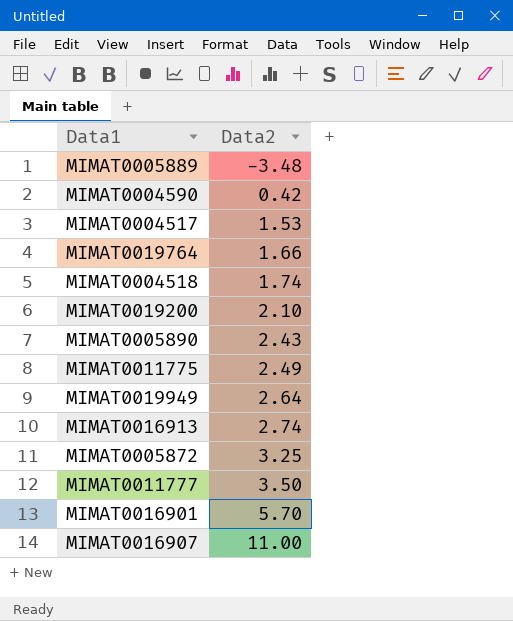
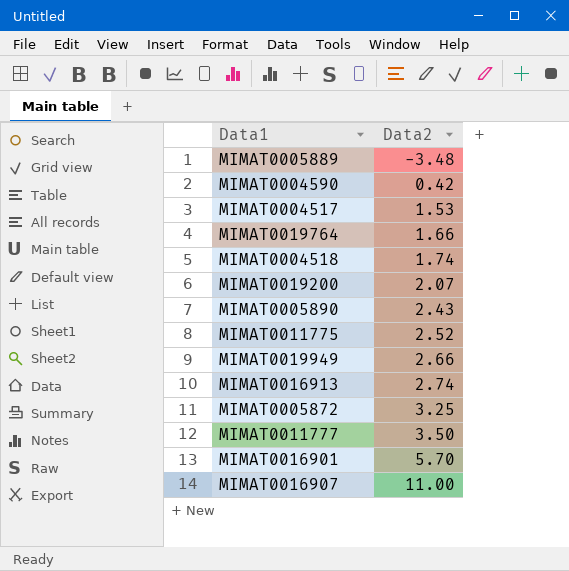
MIMAT0019200 | Data2: 2.10 -> 2.07
MIMAT0011775 | Data2: 2.49 -> 2.52
MIMAT0019949 | Data2: 2.64 -> 2.66

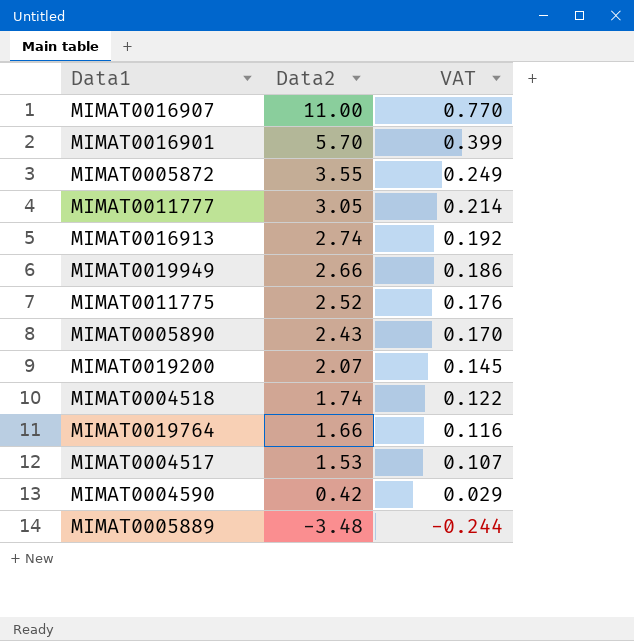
row order: Data2 ascending -> Data2 descending
column VAT | formula: none -> [Data2] * 0.07
MIMAT0005872 | Data2: 3.25 -> 3.55
MIMAT0011777 | Data2: 3.50 -> 3.05

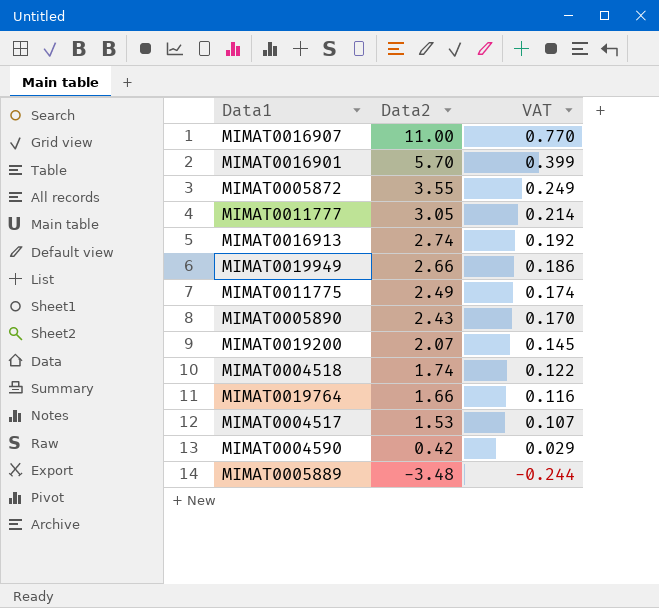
MIMAT0011775 | Data2: 2.52 -> 2.49
MIMAT0011775 | VAT: 0.176 -> 0.174

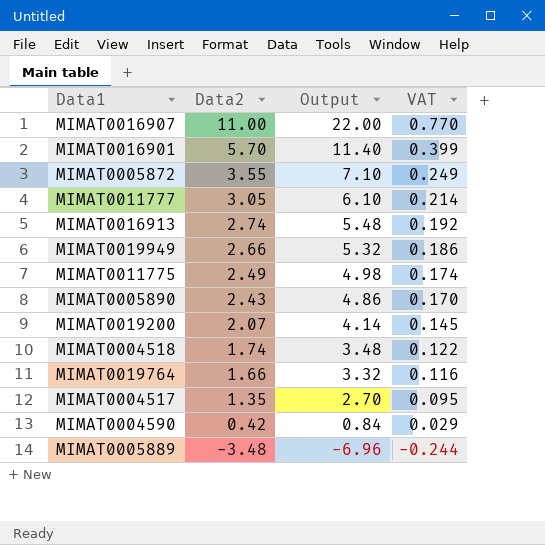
column Output | formula: none -> [Data2] * 2
MIMAT0004517 | Data2: 1.53 -> 1.35
MIMAT0004517 | VAT: 0.107 -> 0.095

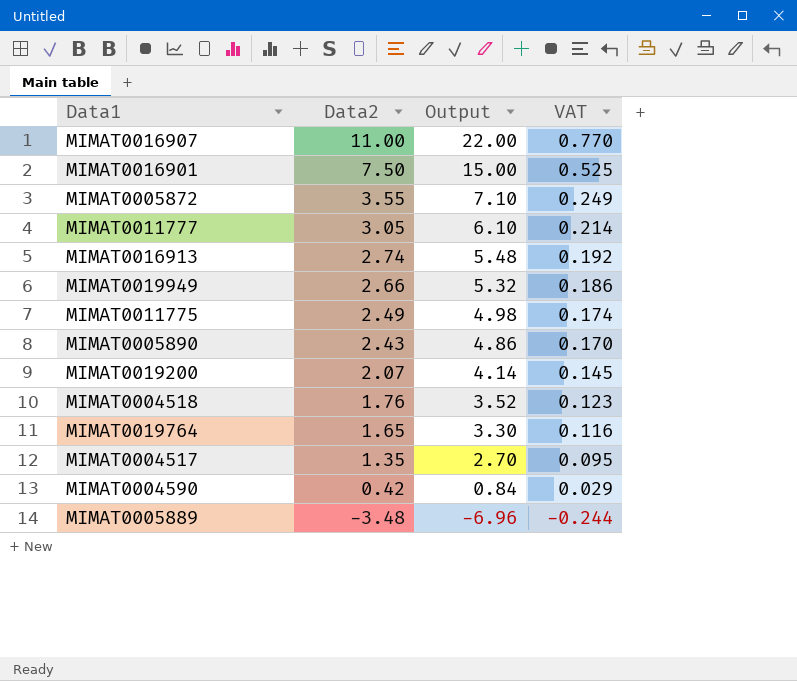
MIMAT0016901 | Data2: 5.70 -> 7.50
MIMAT0016901 | Output: 11.40 -> 15.00
MIMAT0016901 | VAT: 0.399 -> 0.525
MIMAT0004518 | Data2: 1.74 -> 1.76
MIMAT0004518 | Output: 3.48 -> 3.52
MIMAT0004518 | VAT: 0.122 -> 0.123
MIMAT0019764 | Data2: 1.66 -> 1.65
MIMAT0019764 | Output: 3.32 -> 3.30

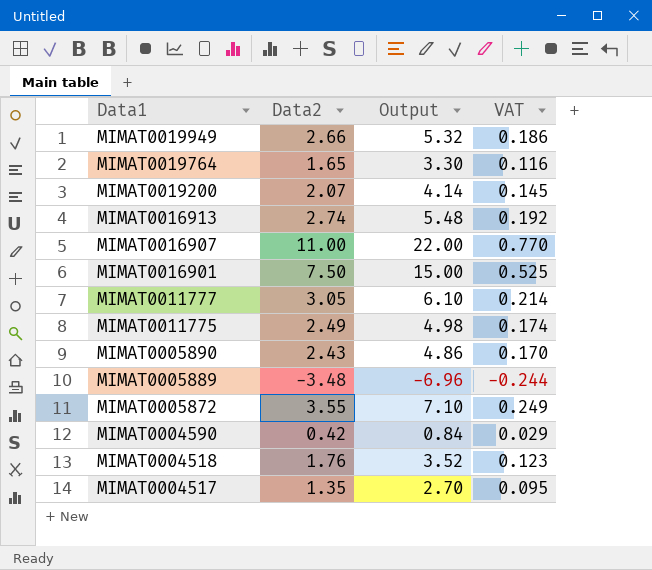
row order: Data2 descending -> Data1 descending

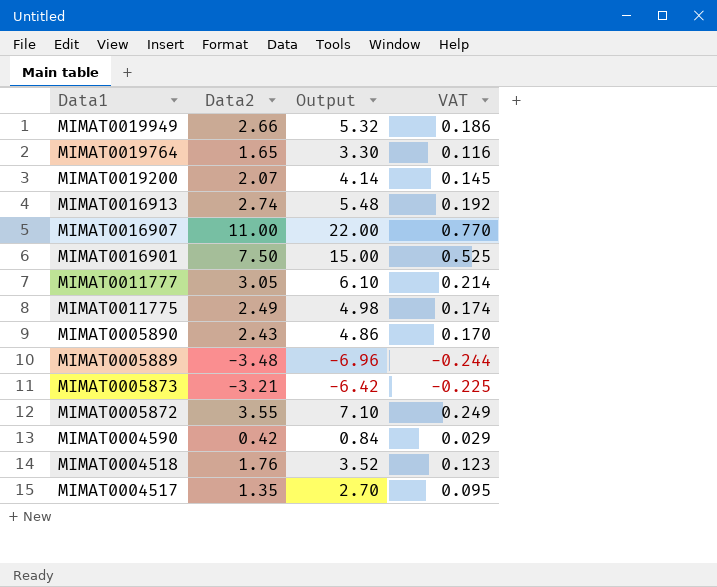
row MIMAT0005873: none -> -3.21 | -6.42 | -0.225

